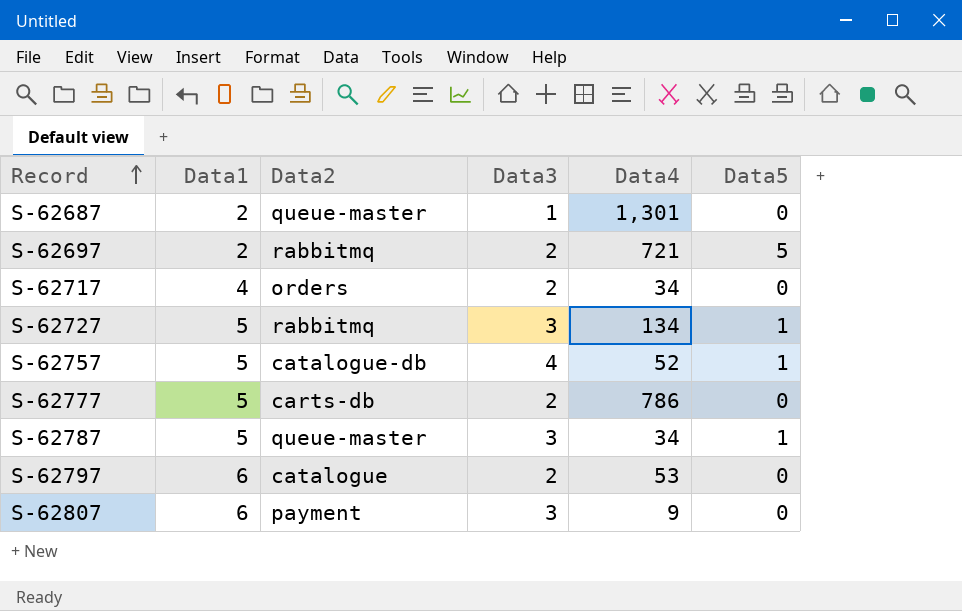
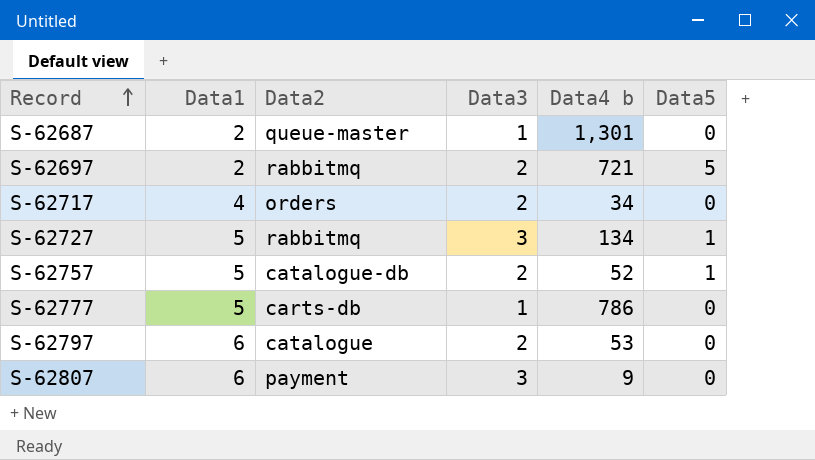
column name: Data4 -> Data4 b
row S-62787: 5 | queue-master | 3 | 34 | 1 -> none
S-62757 | Data3: 4 -> 2
S-62777 | Data3: 2 -> 1

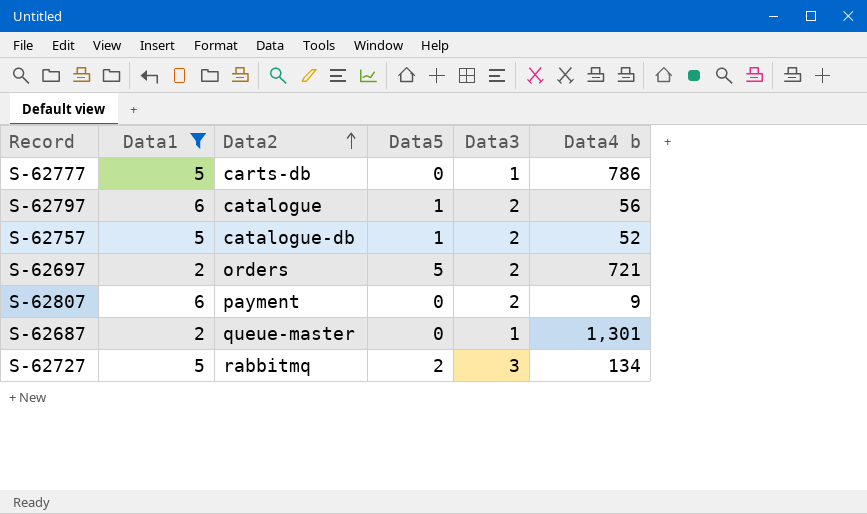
filter: none -> Data1 != 4
row order: Record ascending -> Data2 ascending
column Data5 | position: 6 -> 4
S-62797 | Data5: 0 -> 1
S-62797 | Data4 b: 53 -> 56
S-62697 | Data2: rabbitmq -> orders
S-62807 | Data3: 3 -> 2
S-62727 | Data5: 1 -> 2

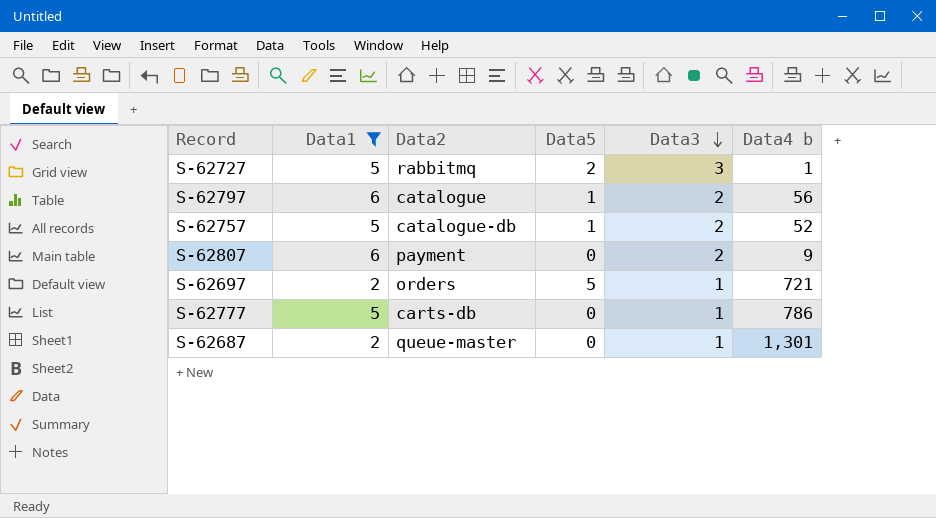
row order: Data2 ascending -> Data3 descending
S-62727 | Data4 b: 134 -> 1
S-62697 | Data3: 2 -> 1

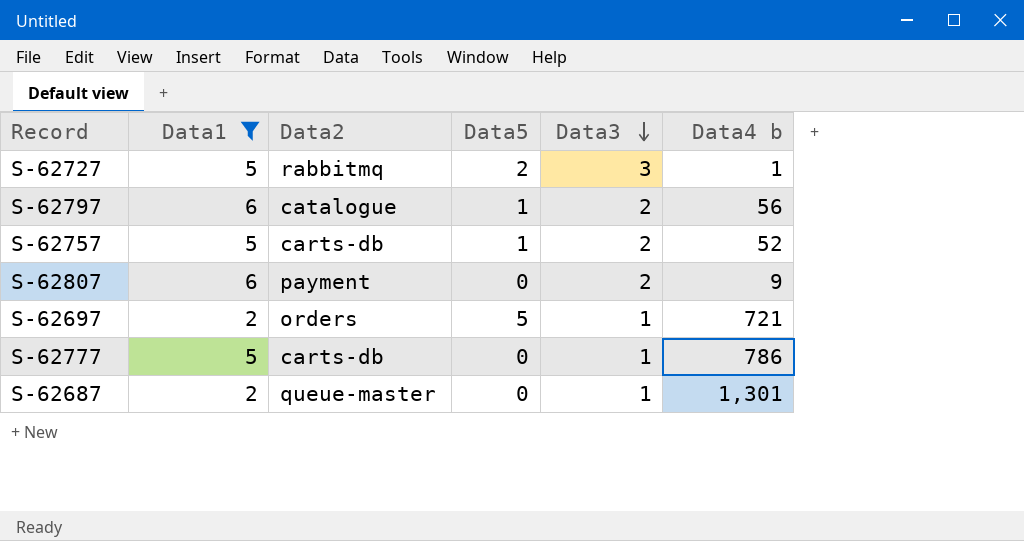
S-62757 | Data2: catalogue-db -> carts-db

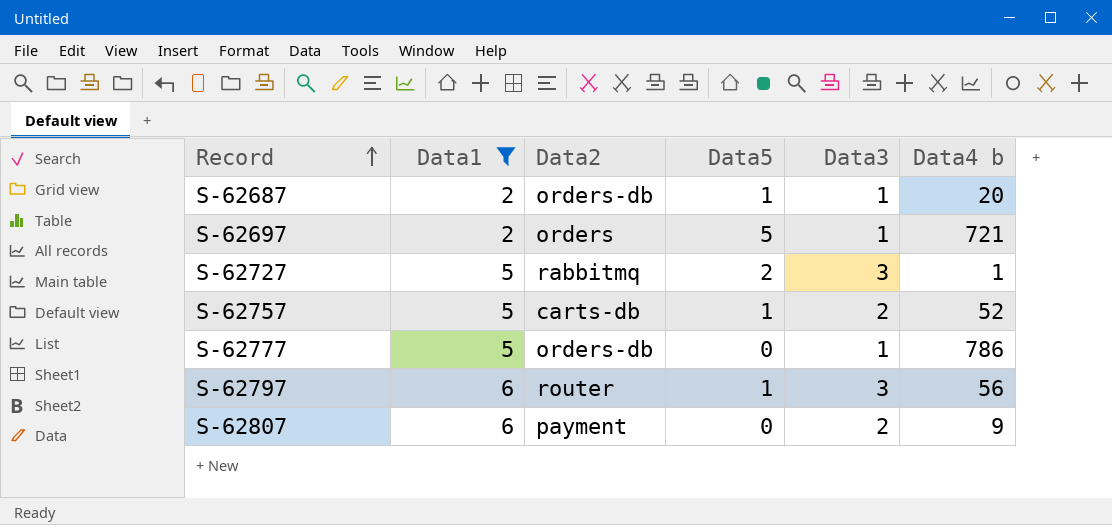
row order: Data3 descending -> Record ascending
S-62687 | Data2: queue-master -> orders-db
S-62687 | Data5: 0 -> 1
S-62687 | Data4 b: 1,301 -> 20
S-62777 | Data2: carts-db -> orders-db
S-62797 | Data2: catalogue -> router
S-62797 | Data3: 2 -> 3

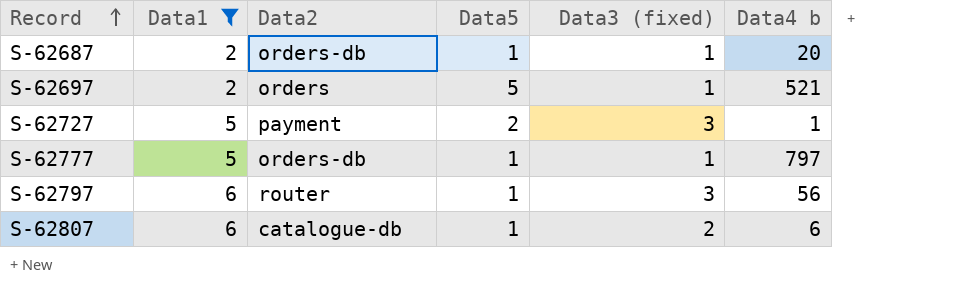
column name: Data3 -> Data3 (fixed)
row S-62757: 5 | carts-db | 1 | 2 | 52 -> none
S-62697 | Data4 b: 721 -> 521
S-62727 | Data2: rabbitmq -> payment
S-62777 | Data5: 0 -> 1
S-62777 | Data4 b: 786 -> 797
S-62807 | Data2: payment -> catalogue-db
S-62807 | Data5: 0 -> 1
S-62807 | Data4 b: 9 -> 6

